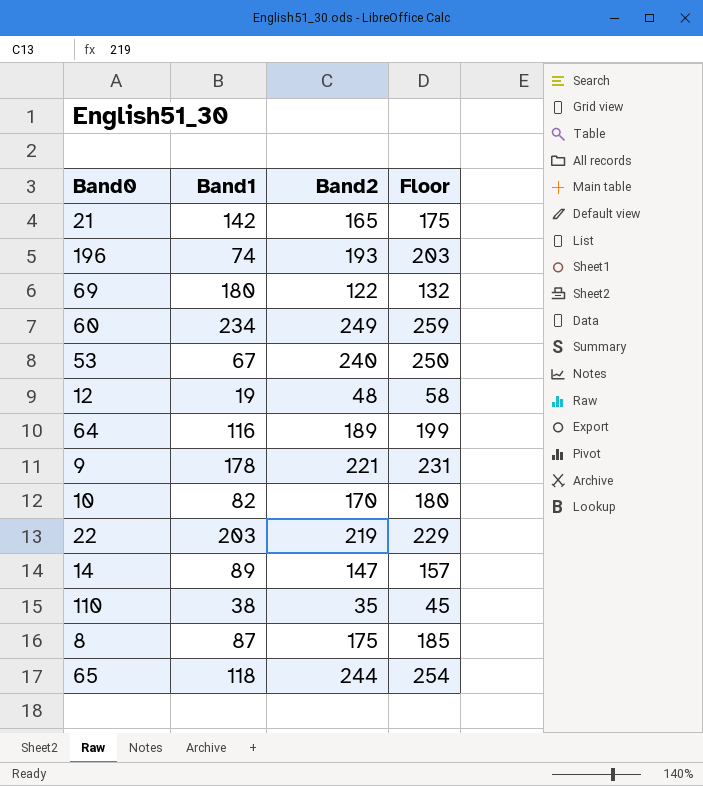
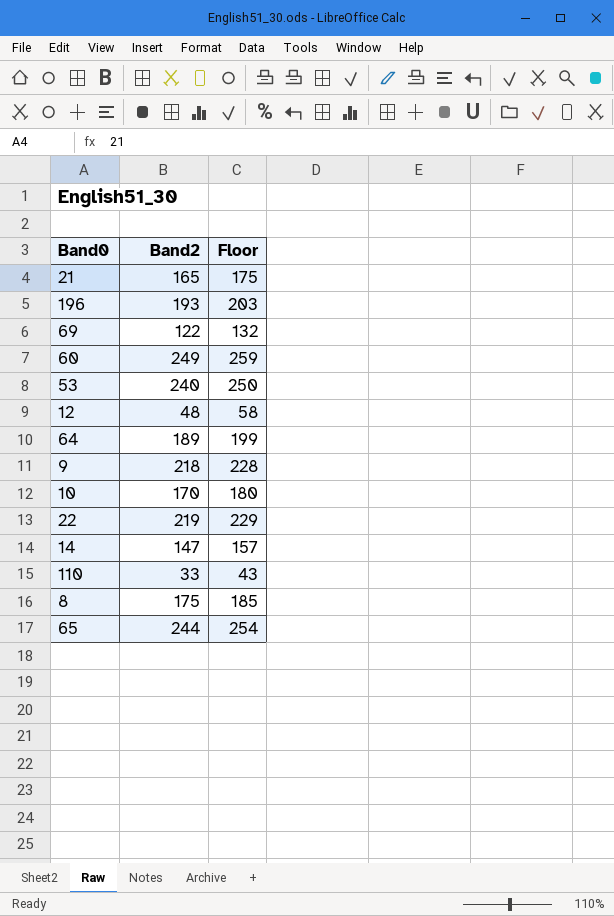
column Band1 | position: 2 -> none
9 | Band2: 221 -> 218
9 | Floor: 231 -> 228
110 | Band2: 35 -> 33
110 | Floor: 45 -> 43

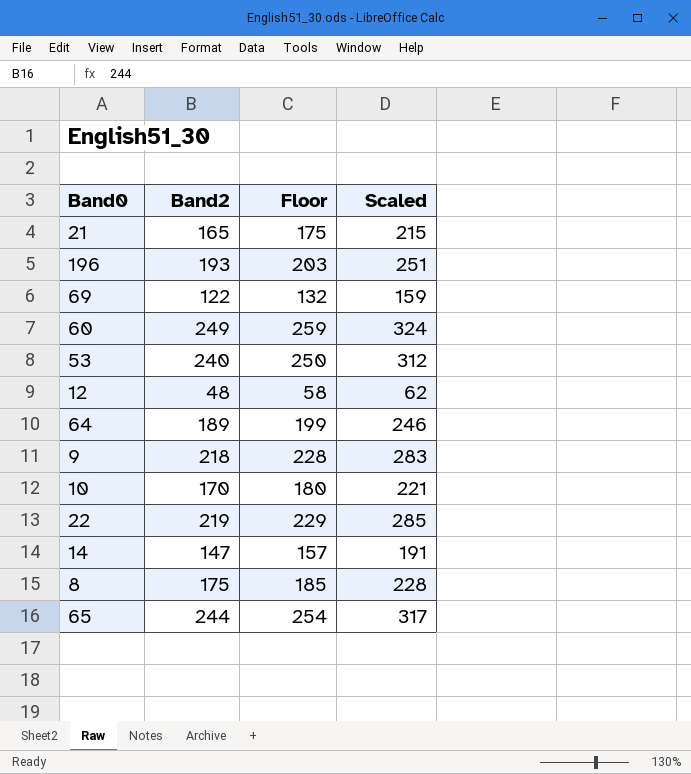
column Scaled | formula: none -> [Band2] * 1.3
row 110: 33 | 43 -> none

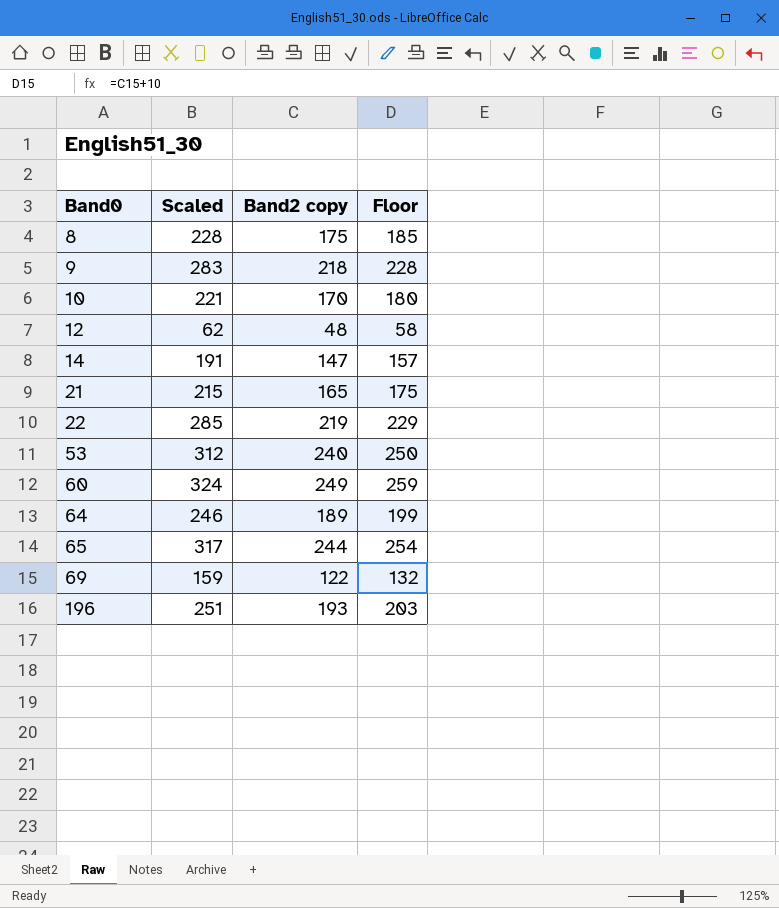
row order: none -> Band0 ascending
column Scaled | position: 4 -> 2
column name: Band2 -> Band2 copy

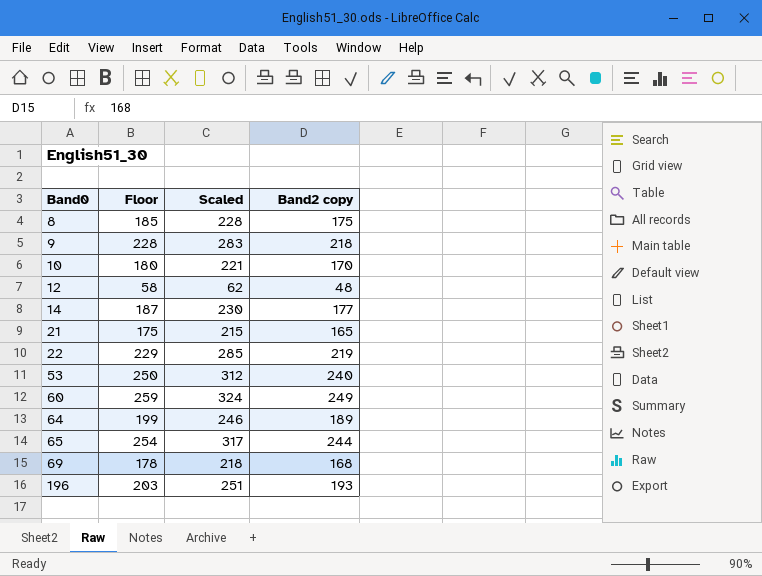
column Floor | position: 4 -> 2
14 | Floor: 157 -> 187
14 | Scaled: 191 -> 230
14 | Band2 copy: 147 -> 177
69 | Floor: 132 -> 178
69 | Scaled: 159 -> 218
69 | Band2 copy: 122 -> 168

